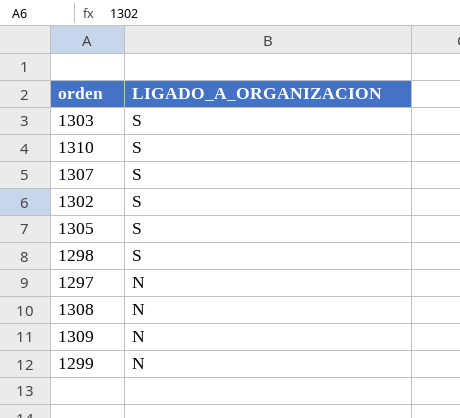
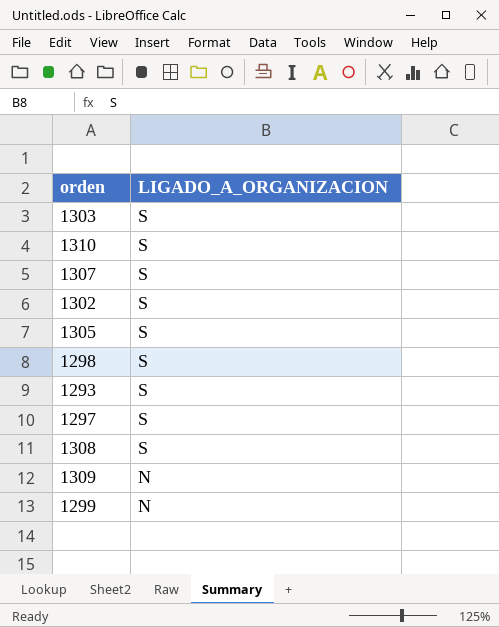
row 1293: none -> S
1297 | LIGADO_A_ORGANIZACION: N -> S
1308 | LIGADO_A_ORGANIZACION: N -> S

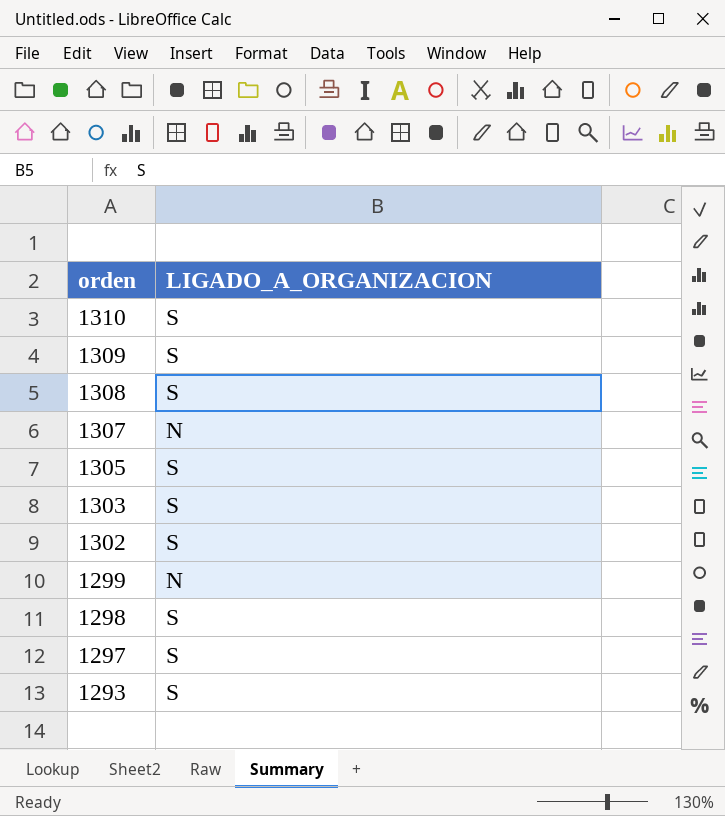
row order: LIGADO_A_ORGANIZACION descending -> orden descending
1309 | LIGADO_A_ORGANIZACION: N -> S
1307 | LIGADO_A_ORGANIZACION: S -> N

